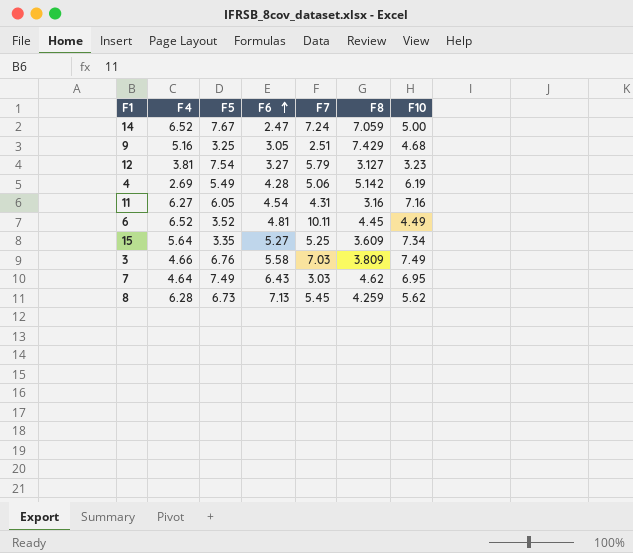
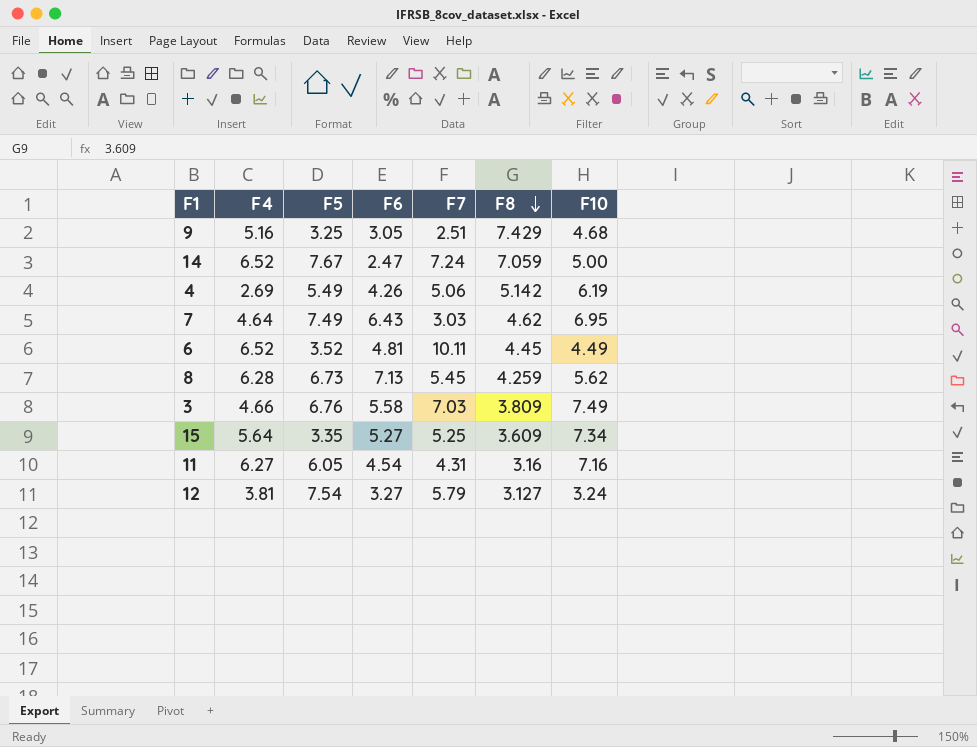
row order: F6 ascending -> F8 descending
4 | F6: 4.28 -> 4.26
12 | F10: 3.23 -> 3.24

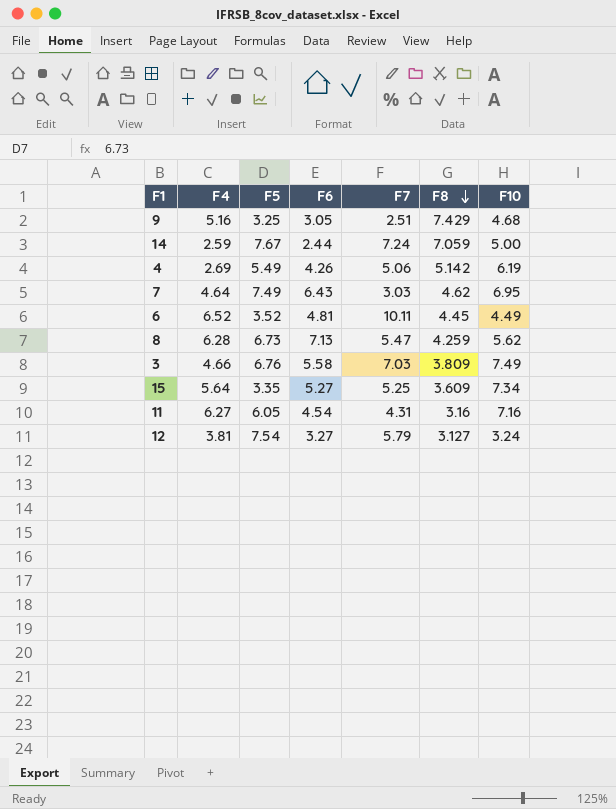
14 | F4: 6.52 -> 2.59
14 | F6: 2.47 -> 2.44
8 | F7: 5.45 -> 5.47

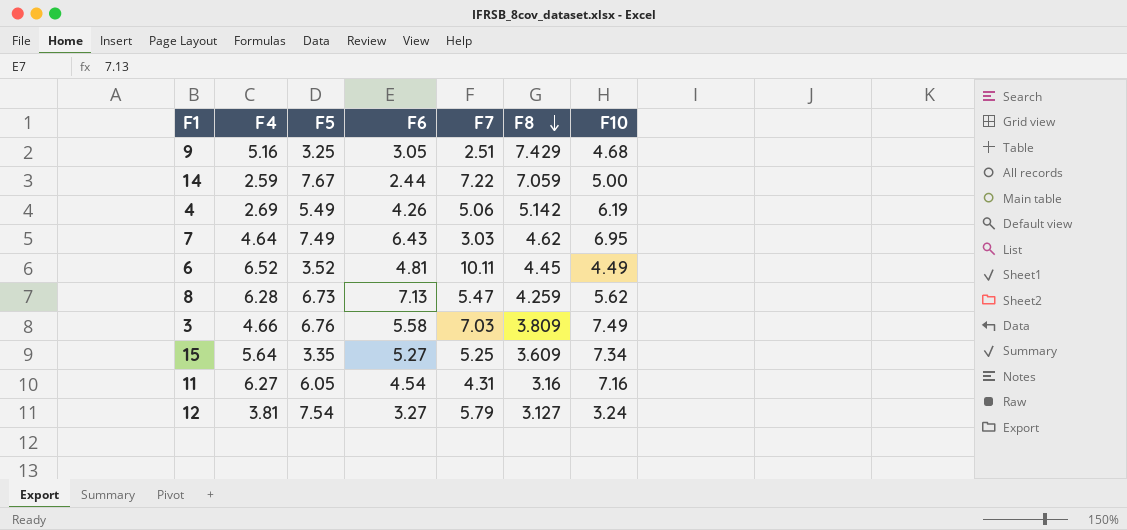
14 | F7: 7.24 -> 7.22

